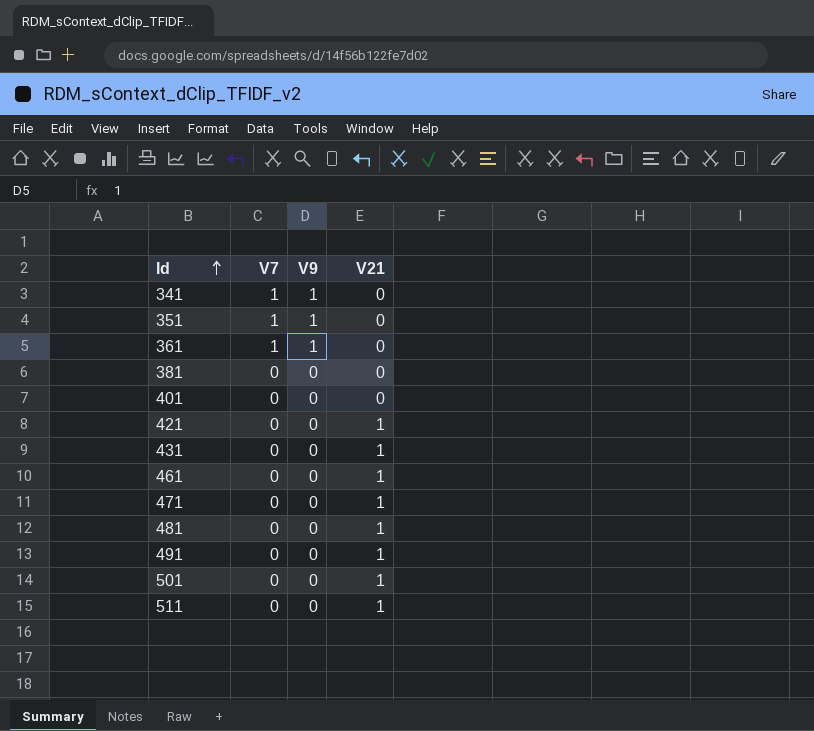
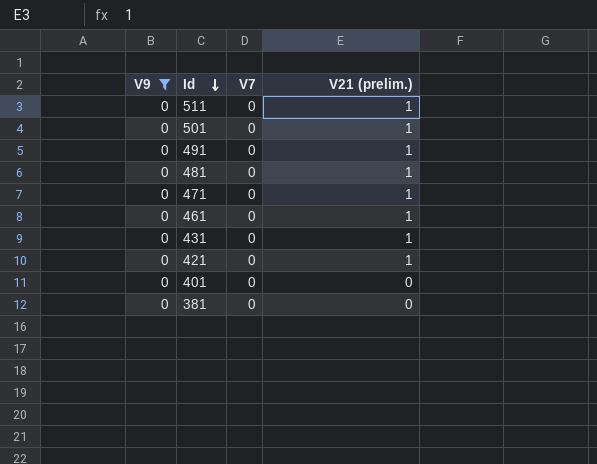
filter: none -> V9 = 0
row order: Id ascending -> Id descending
column V9 | position: 3 -> 1
column name: V21 -> V21 (prelim.)

